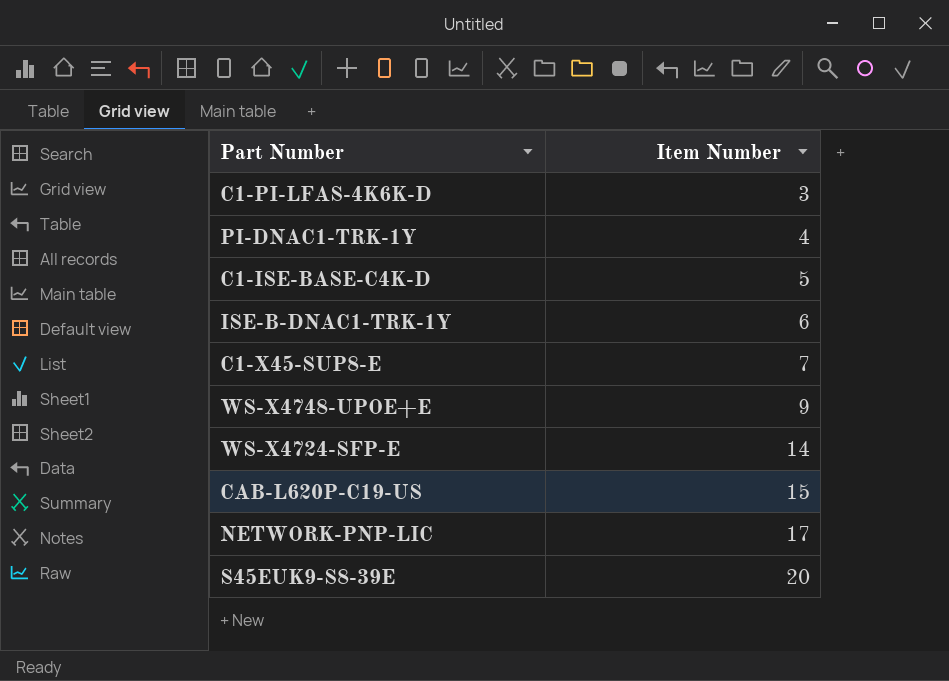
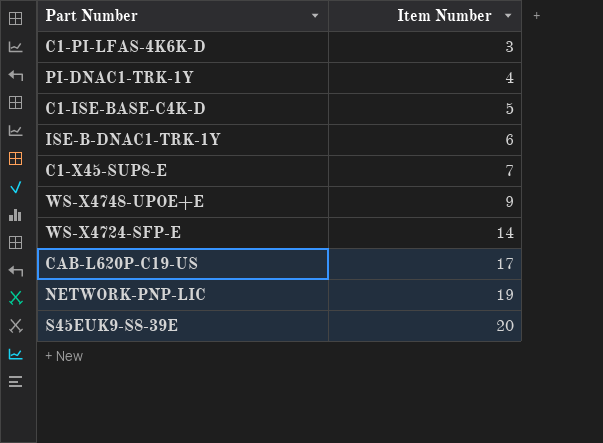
CAB-L620P-C19-US | Item Number: 15 -> 17
NETWORK-PNP-LIC | Item Number: 17 -> 19

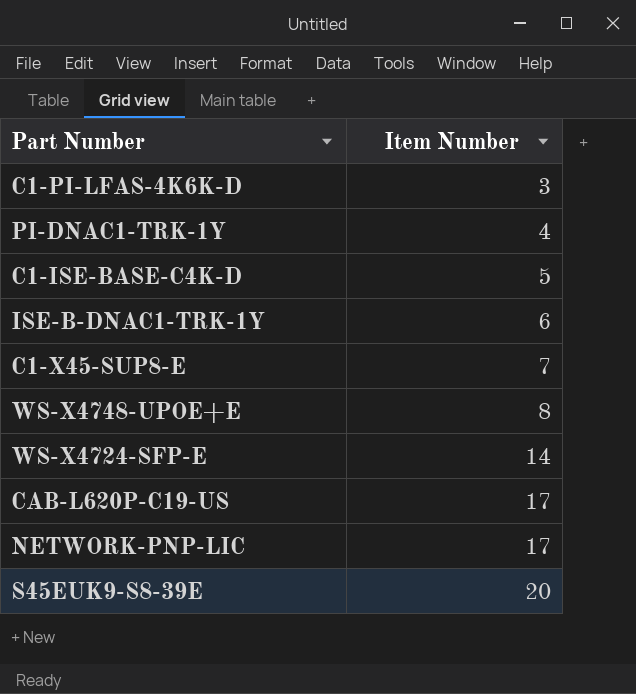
WS-X4748-UPOE+E | Item Number: 9 -> 8
NETWORK-PNP-LIC | Item Number: 19 -> 17

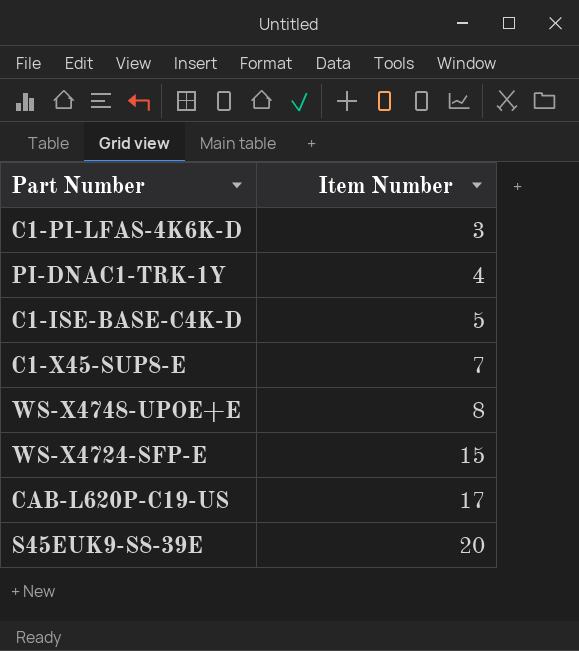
row ISE-B-DNAC1-TRK-1Y: 6 -> none
row NETWORK-PNP-LIC: 17 -> none
WS-X4724-SFP-E | Item Number: 14 -> 15

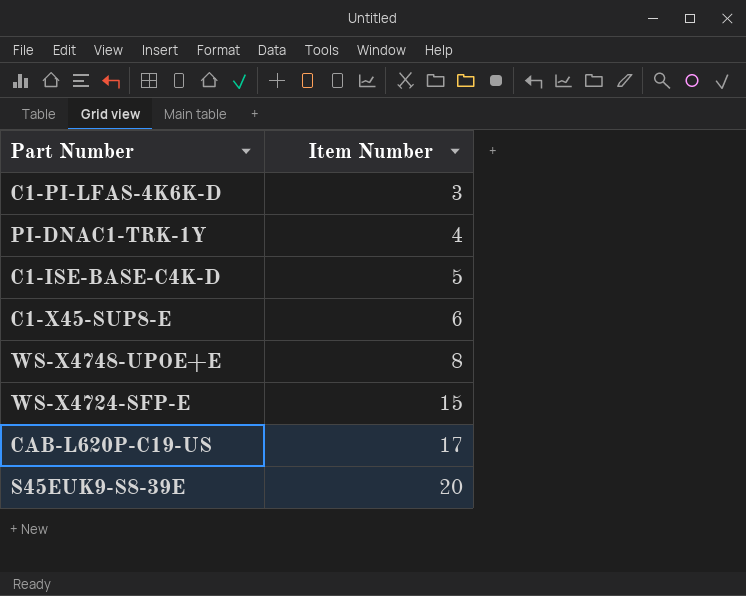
C1-X45-SUP8-E | Item Number: 7 -> 6

